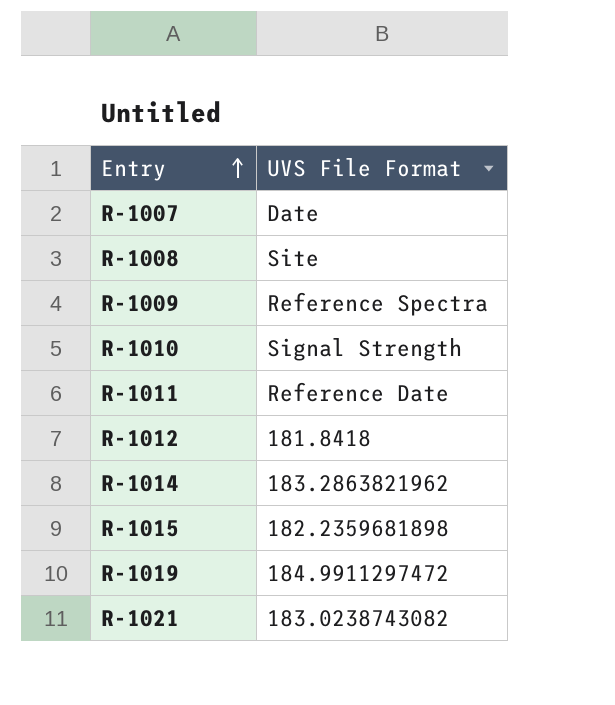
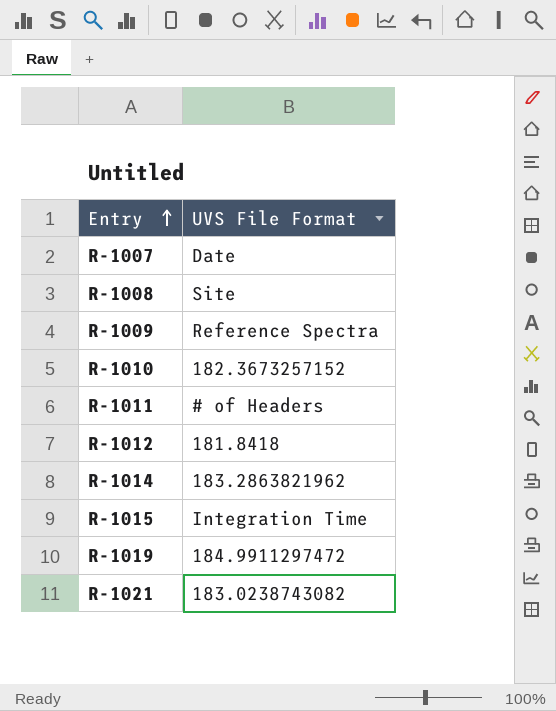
R-1010 | UVS File Format: Signal Strength -> 182.3673257152
R-1011 | UVS File Format: Reference Date -> # of Headers
R-1015 | UVS File Format: 182.2359681898 -> Integration Time

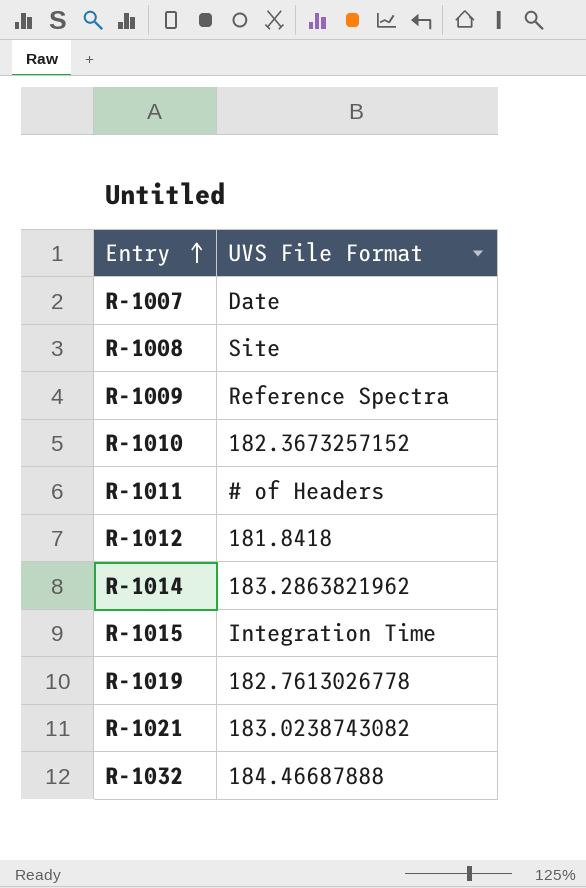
R-1019 | UVS File Format: 184.9911297472 -> 182.7613026778
row R-1032: none -> 184.46687888

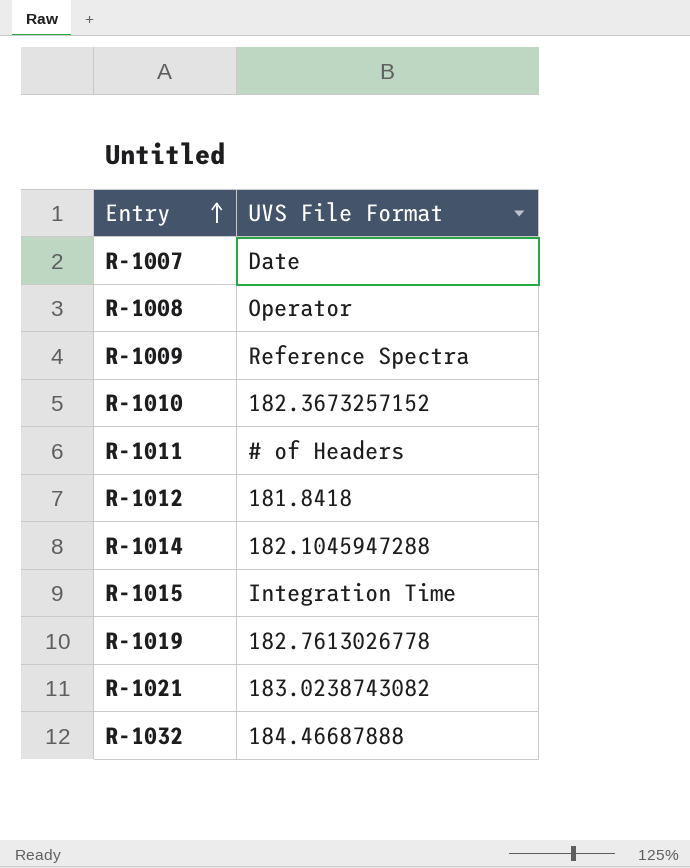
R-1008 | UVS File Format: Site -> Operator
R-1014 | UVS File Format: 183.2863821962 -> 182.1045947288

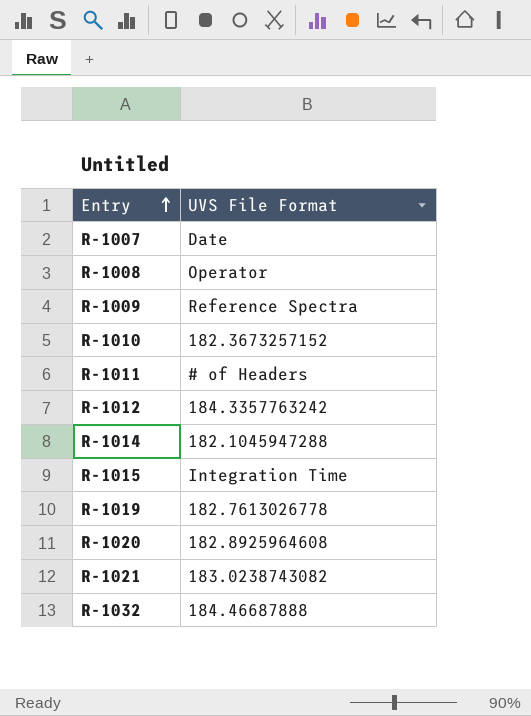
R-1012 | UVS File Format: 181.8418 -> 184.3357763242
row R-1020: none -> 182.8925964608

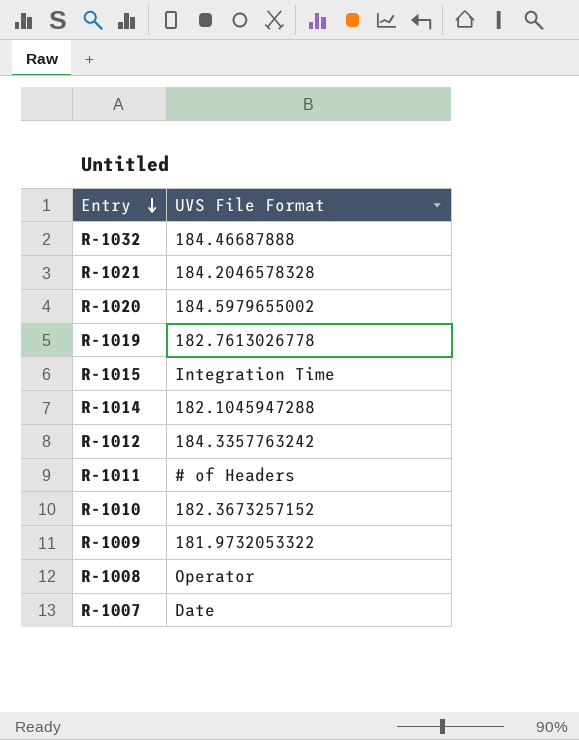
row order: Entry ascending -> Entry descending
R-1021 | UVS File Format: 183.0238743082 -> 184.2046578328
R-1020 | UVS File Format: 182.8925964608 -> 184.5979655002
R-1009 | UVS File Format: Reference Spectra -> 181.9732053322

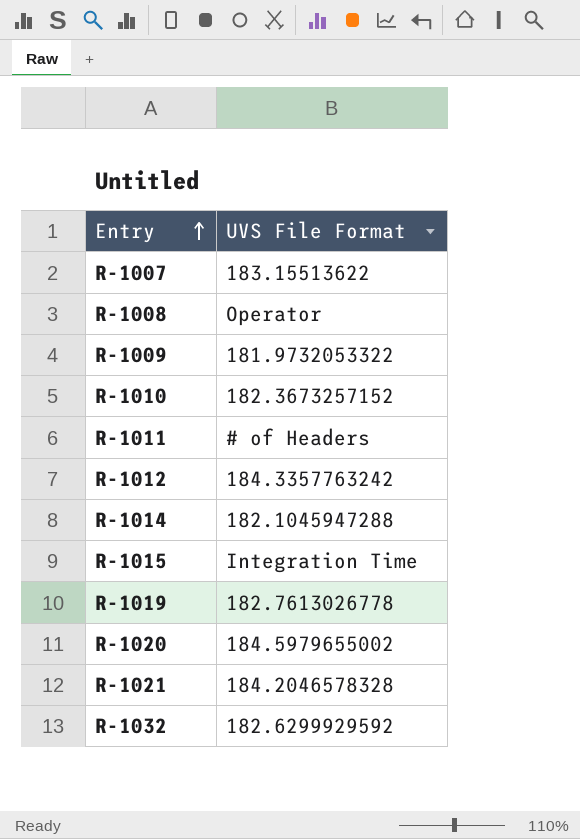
row order: Entry descending -> Entry ascending
R-1007 | UVS File Format: Date -> 183.15513622
R-1032 | UVS File Format: 184.46687888 -> 182.6299929592

